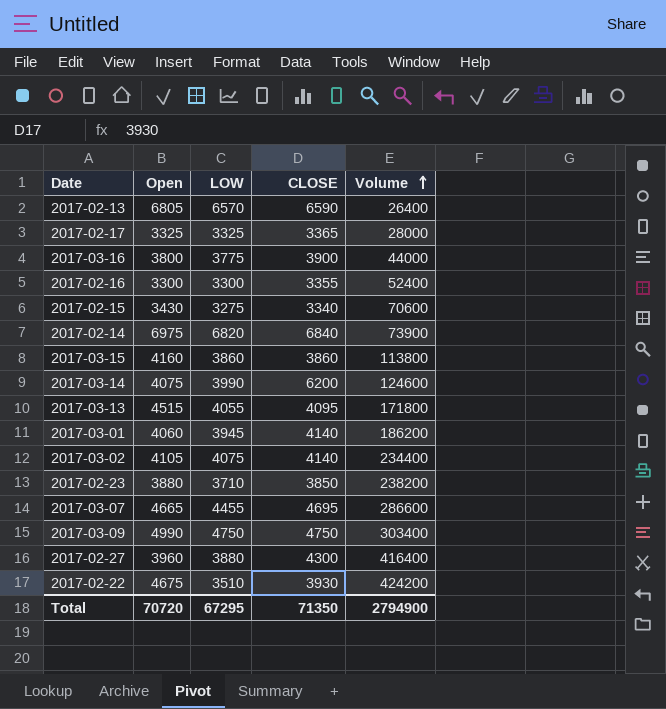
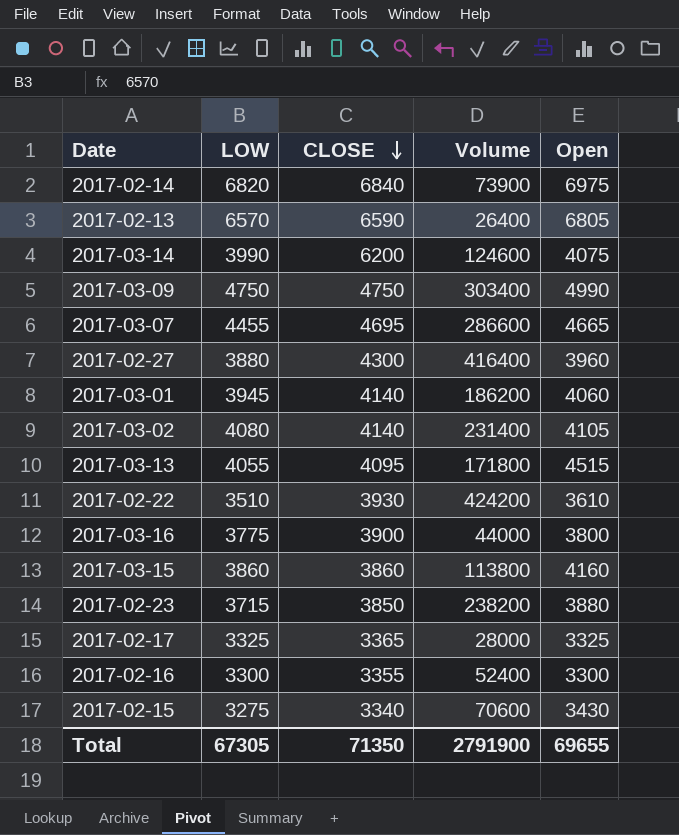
row order: Volume ascending -> CLOSE descending
column Open | position: 2 -> 5
2017-03-02 | LOW: 4075 -> 4080
2017-03-02 | Volume: 234400 -> 231400
2017-02-22 | Open: 4675 -> 3610
2017-02-23 | LOW: 3710 -> 3715
Total | LOW: 67295 -> 67305
Total | Volume: 2794900 -> 2791900
Total | Open: 70720 -> 69655

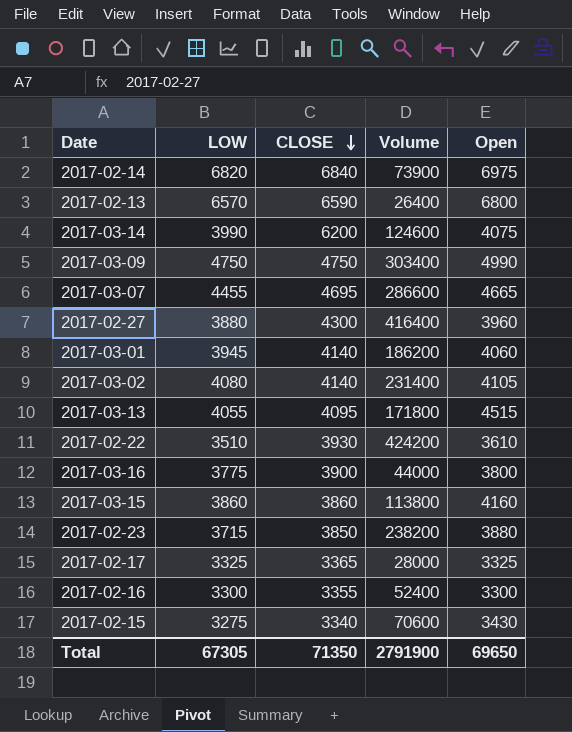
2017-02-13 | Open: 6805 -> 6800
Total | Open: 69655 -> 69650

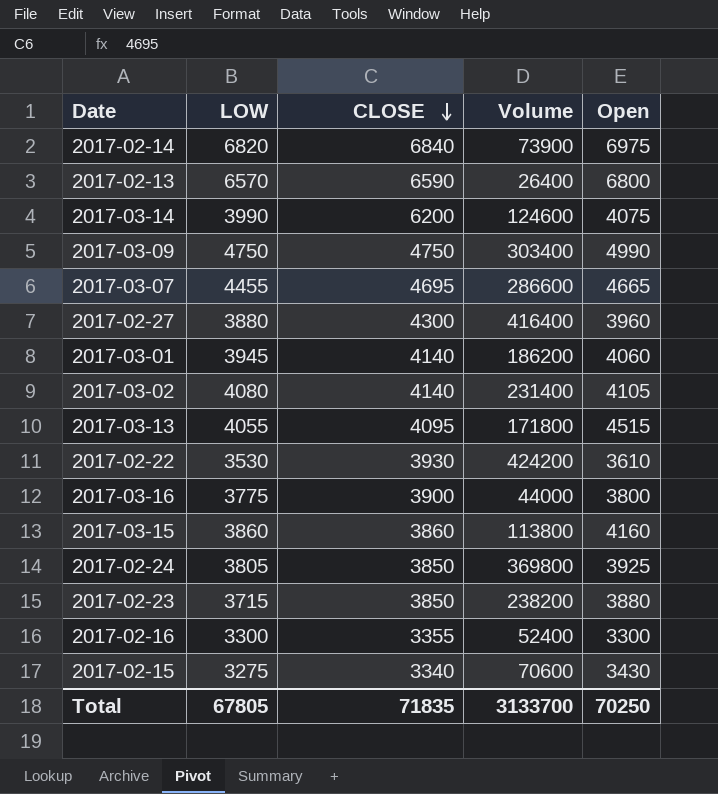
row 2017-02-17: 3325 | 3365 | 28000 | 3325 -> none
2017-02-22 | LOW: 3510 -> 3530
row 2017-02-24: none -> 3805 | 3850 | 369800 | 3925
Total | LOW: 67305 -> 67805
Total | CLOSE: 71350 -> 71835
Total | Volume: 2791900 -> 3133700
Total | Open: 69650 -> 70250

